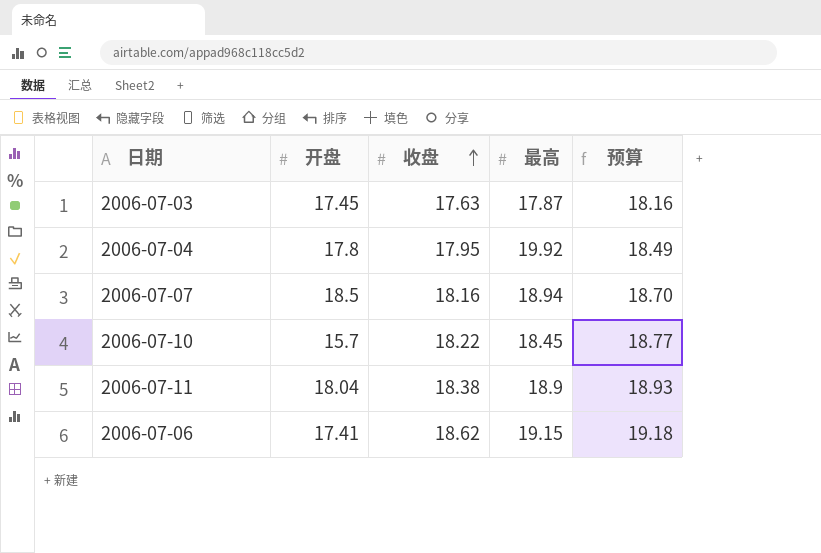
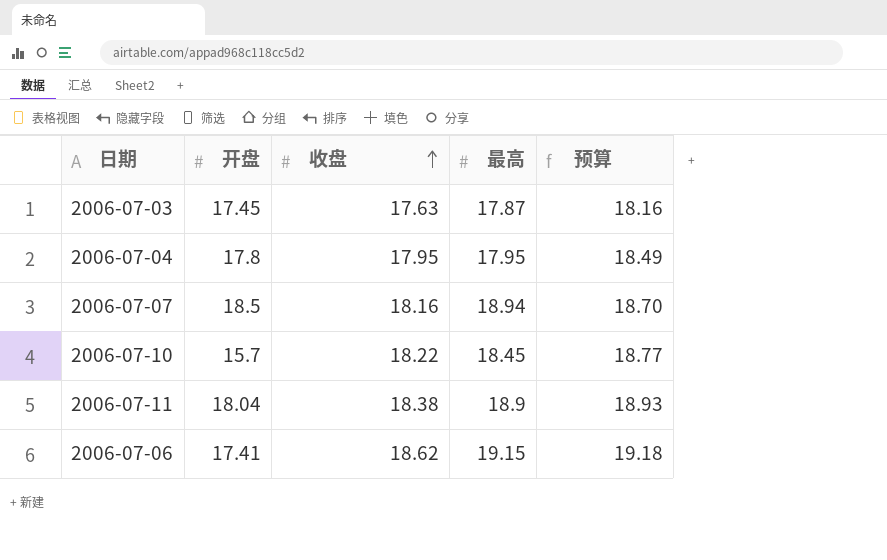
2006-07-04 | 最高: 19.92 -> 17.95

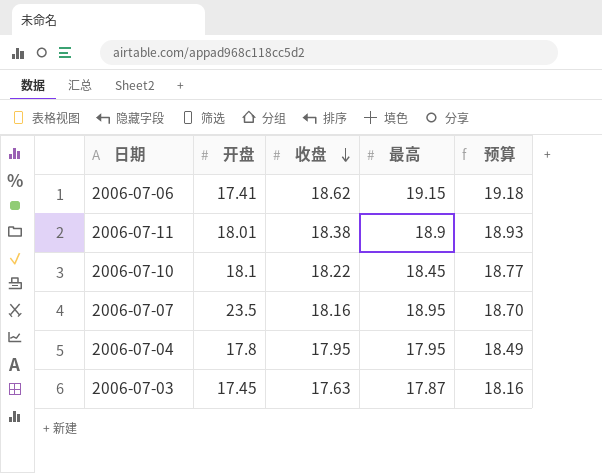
row order: 收盘 ascending -> 收盘 descending
2006-07-11 | 开盘: 18.04 -> 18.01
2006-07-10 | 开盘: 15.7 -> 18.1
2006-07-07 | 开盘: 18.5 -> 23.5
2006-07-07 | 最高: 18.94 -> 18.95

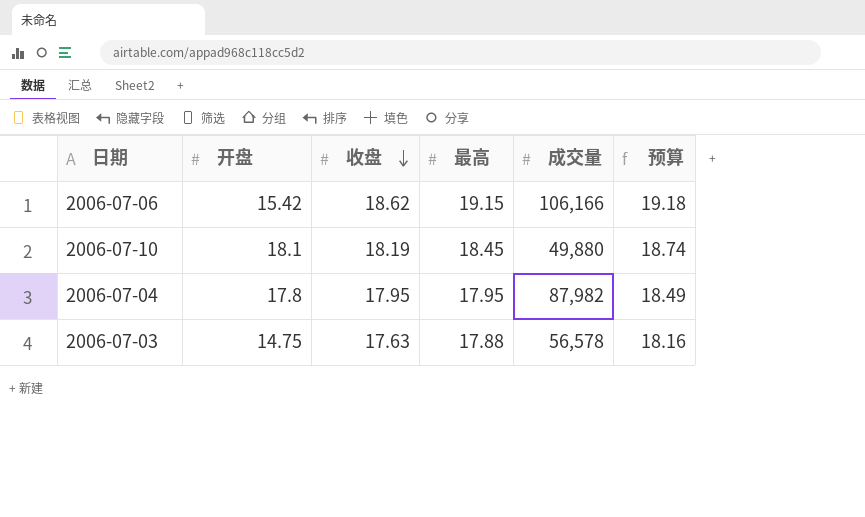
column 成交量 | position: none -> 5
row 2006-07-11: 18.01 | 18.38 | 18.9 | 18.93 -> none
row 2006-07-07: 23.5 | 18.16 | 18.95 | 18.70 -> none
2006-07-06 | 开盘: 17.41 -> 15.42
2006-07-10 | 收盘: 18.22 -> 18.19
2006-07-10 | 预算: 18.77 -> 18.74
2006-07-03 | 开盘: 17.45 -> 14.75
2006-07-03 | 最高: 17.87 -> 17.88

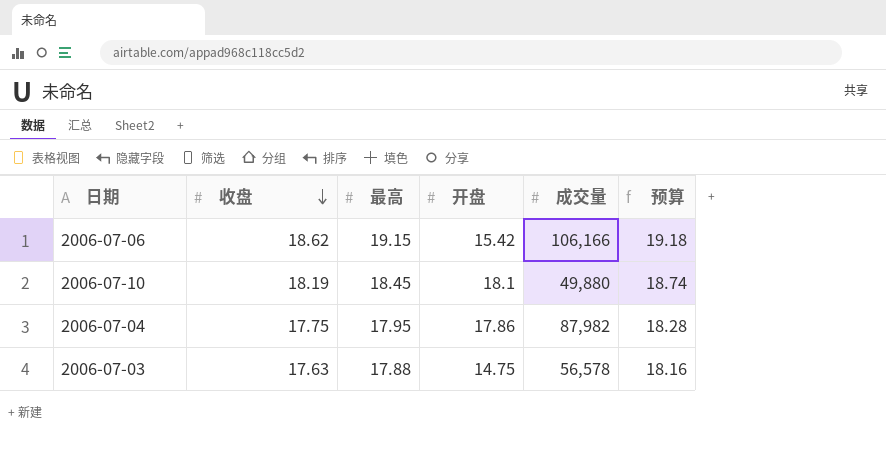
column 开盘 | position: 2 -> 4
2006-07-04 | 收盘: 17.95 -> 17.75
2006-07-04 | 开盘: 17.8 -> 17.86
2006-07-04 | 预算: 18.49 -> 18.28

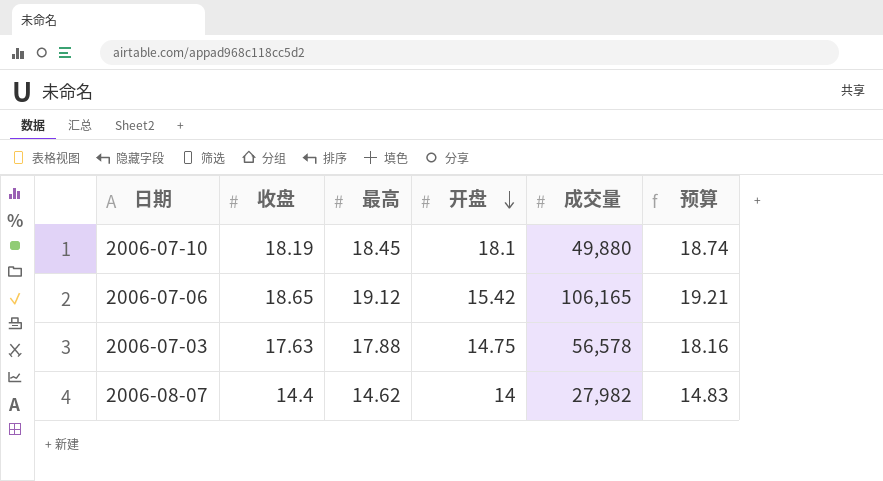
row order: 收盘 descending -> 开盘 descending
row 2006-07-04: 17.75 | 17.95 | 17.86 | 87,982 | 18.28 -> none
2006-07-06 | 收盘: 18.62 -> 18.65
2006-07-06 | 最高: 19.15 -> 19.12
2006-07-06 | 成交量: 106,166 -> 106,165
2006-07-06 | 预算: 19.18 -> 19.21
row 2006-08-07: none -> 14.4 | 14.62 | 14 | 27,982 | 14.83

